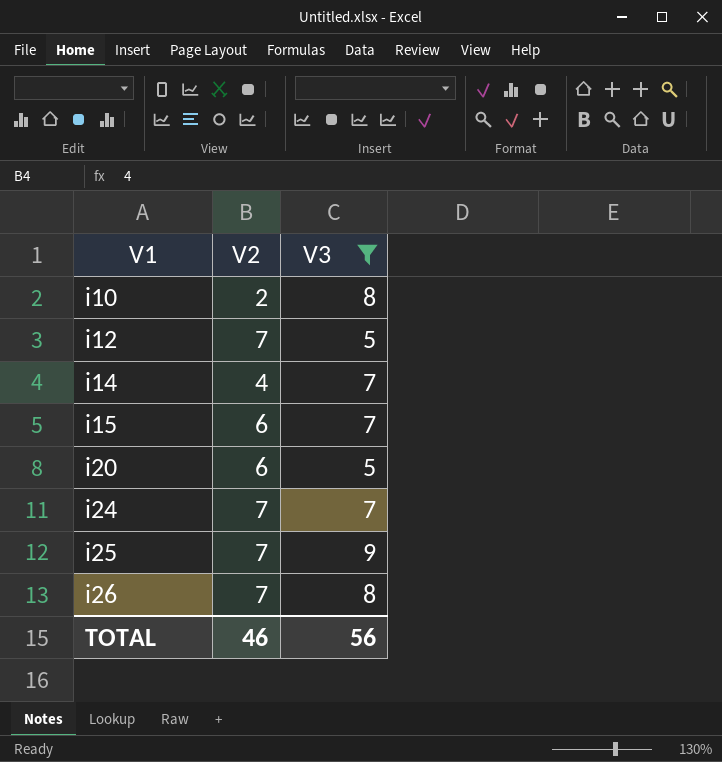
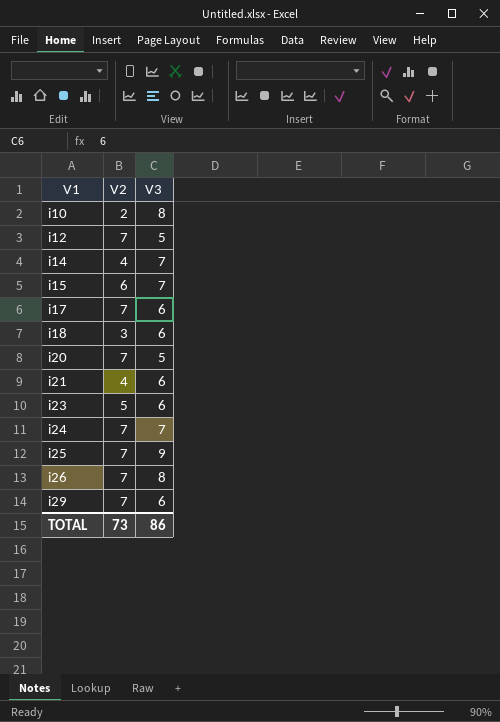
filter: V3 != 6 -> none
i20 | V2: 6 -> 7
TOTAL | V2: 46 -> 73
TOTAL | V3: 56 -> 86

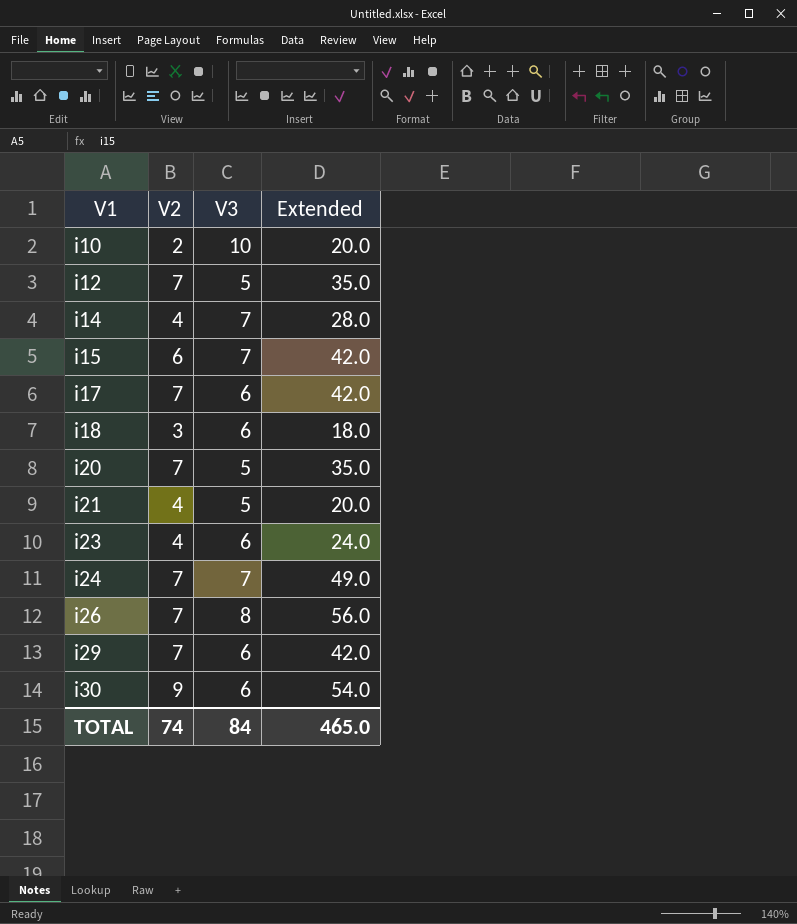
column Extended | formula: none -> [V2] * [V3]
row i25: 7 | 9 -> none
i10 | V3: 8 -> 10
i21 | V3: 6 -> 5
i23 | V2: 5 -> 4
row i30: none -> 9 | 6 | 54.0
TOTAL | V2: 73 -> 74
TOTAL | V3: 86 -> 84

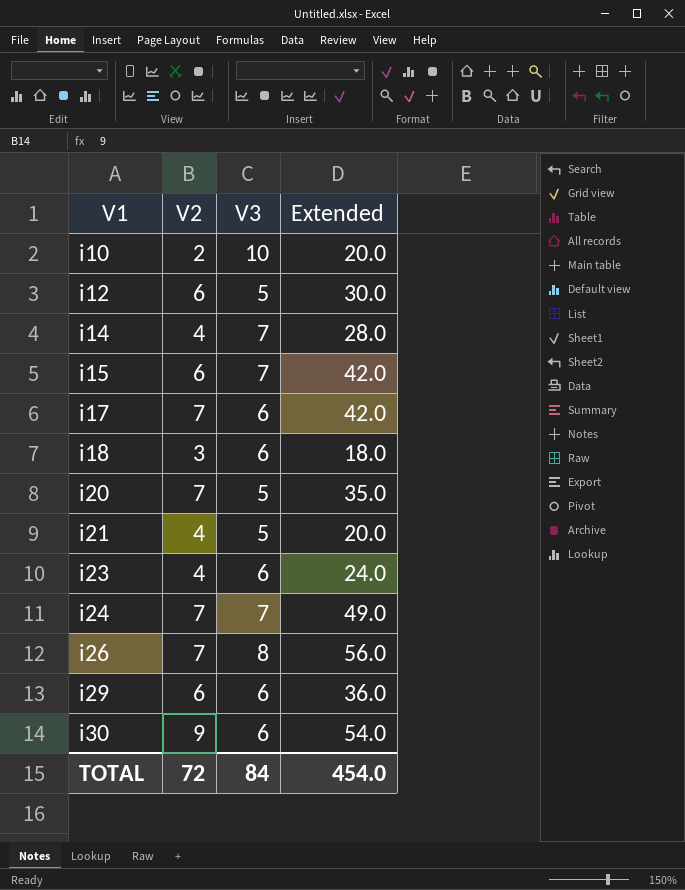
i12 | V2: 7 -> 6
i12 | Extended: 35.0 -> 30.0
i29 | V2: 7 -> 6
i29 | Extended: 42.0 -> 36.0
TOTAL | V2: 74 -> 72
TOTAL | Extended: 465.0 -> 454.0

